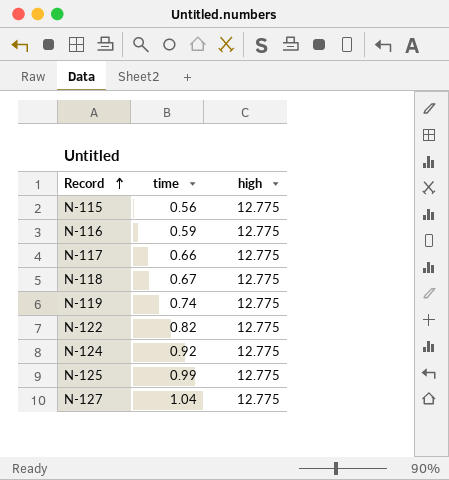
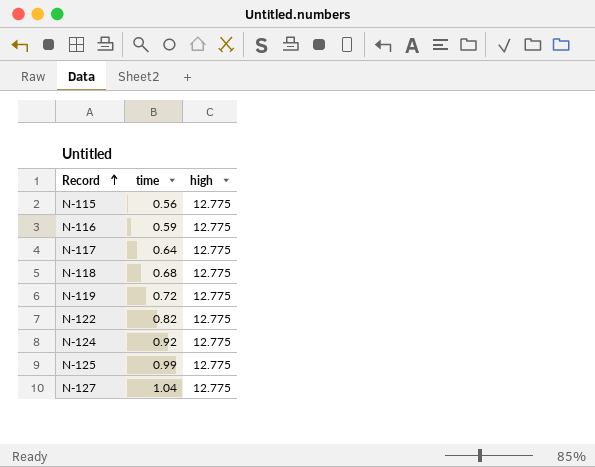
N-117 | time: 0.66 -> 0.64
N-118 | time: 0.67 -> 0.68
N-119 | time: 0.74 -> 0.72

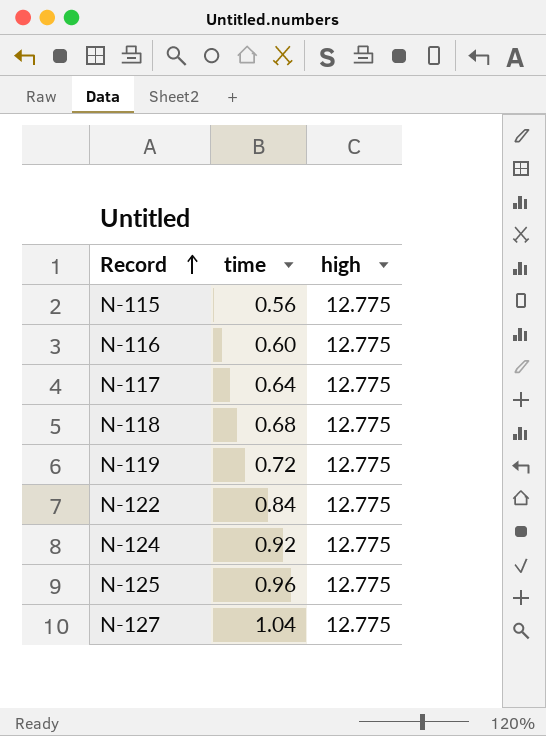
N-116 | time: 0.59 -> 0.60
N-122 | time: 0.82 -> 0.84
N-125 | time: 0.99 -> 0.96

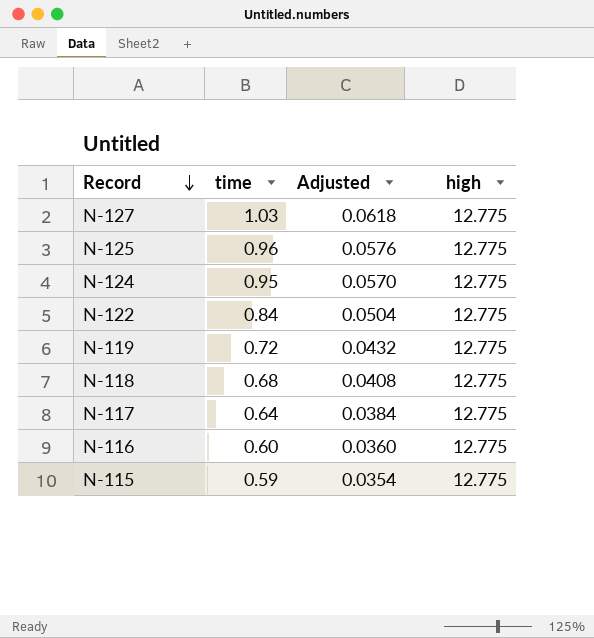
row order: Record ascending -> Record descending
column Adjusted | formula: none -> [time] * 0.06
N-127 | time: 1.04 -> 1.03
N-124 | time: 0.92 -> 0.95
N-115 | time: 0.56 -> 0.59

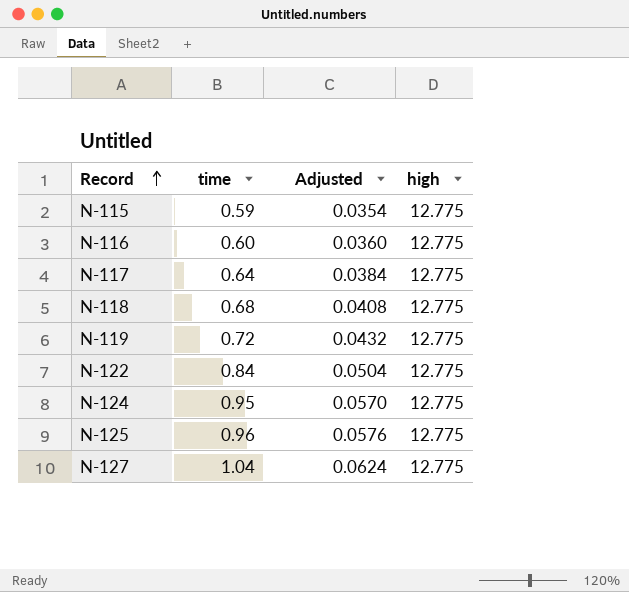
row order: Record descending -> Record ascending
N-127 | time: 1.03 -> 1.04
N-127 | Adjusted: 0.0618 -> 0.0624

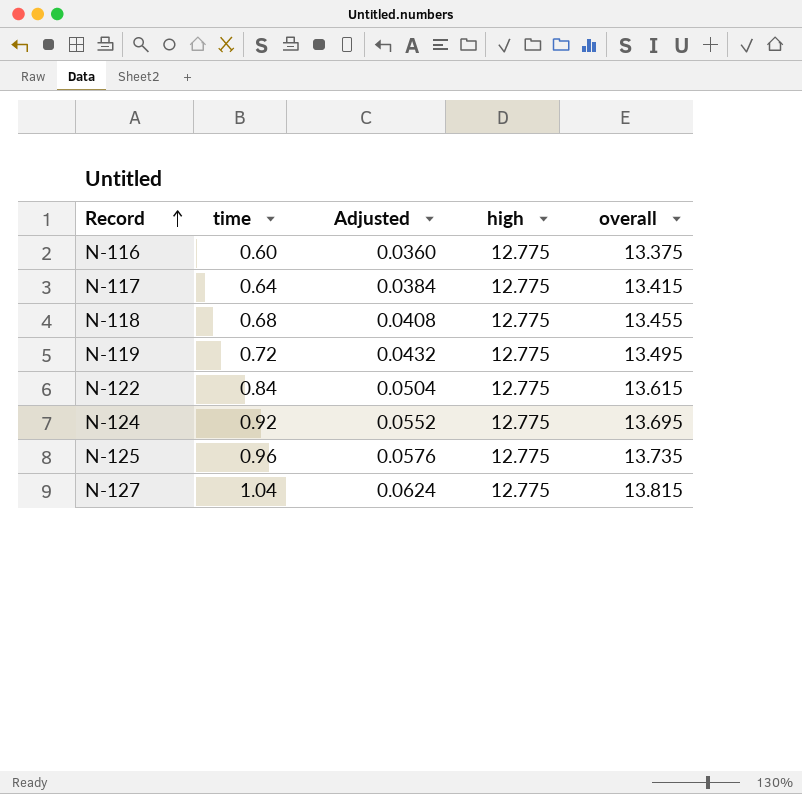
column overall | formula: none -> [time] + [high]
row N-115: 0.59 | 0.0354 | 12.775 -> none
N-124 | time: 0.95 -> 0.92
N-124 | Adjusted: 0.0570 -> 0.0552

